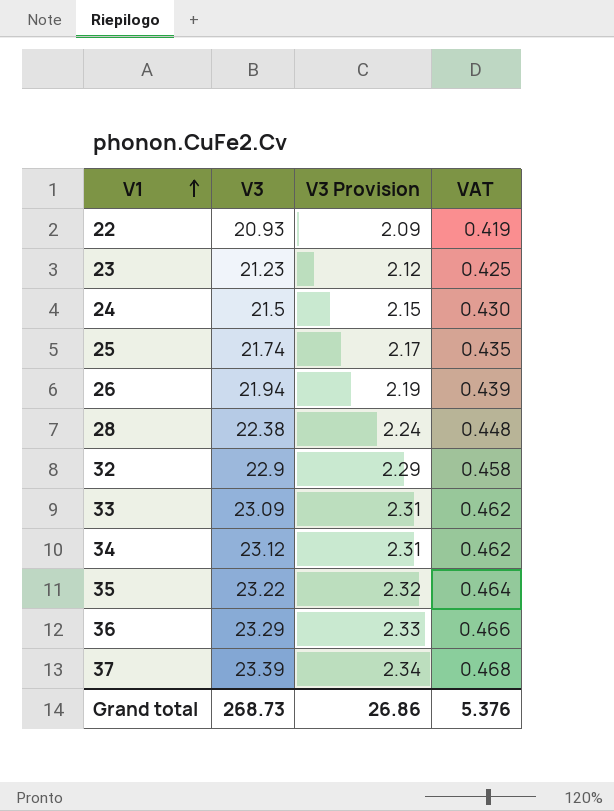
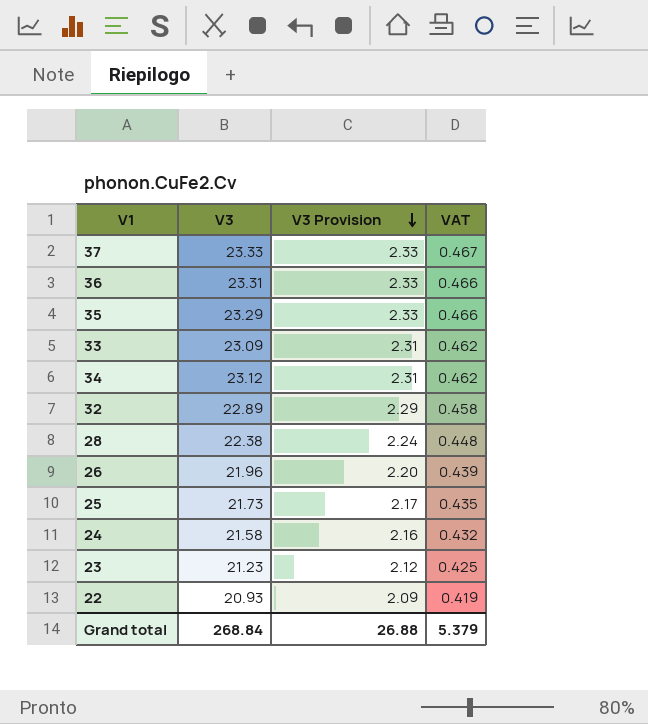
row order: V1 ascending -> V3 Provision descending
37 | V3: 23.39 -> 23.33
37 | V3 Provision: 2.34 -> 2.33
37 | VAT: 0.468 -> 0.467
36 | V3: 23.29 -> 23.31
35 | V3: 23.22 -> 23.29
35 | V3 Provision: 2.32 -> 2.33
35 | VAT: 0.464 -> 0.466
32 | V3: 22.9 -> 22.89
26 | V3: 21.94 -> 21.96
26 | V3 Provision: 2.19 -> 2.20
25 | V3: 21.74 -> 21.73
24 | V3: 21.5 -> 21.58
24 | V3 Provision: 2.15 -> 2.16
24 | VAT: 0.430 -> 0.432
Grand total | V3: 268.73 -> 268.84
Grand total | V3 Provision: 26.86 -> 26.88
Grand total | VAT: 5.376 -> 5.379

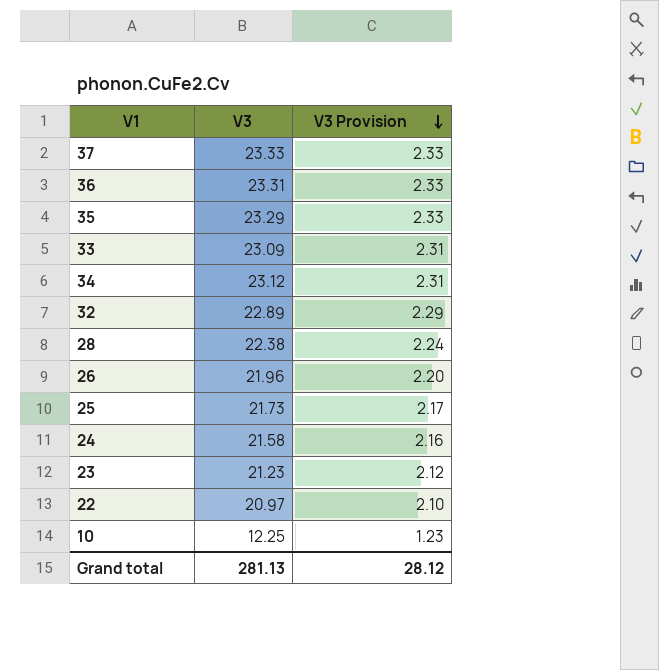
column VAT | formula: [V3] * 0.02 -> none
22 | V3: 20.93 -> 20.97
22 | V3 Provision: 2.09 -> 2.10
row 10: none -> 12.25 | 1.23
Grand total | V3: 268.84 -> 281.13
Grand total | V3 Provision: 26.88 -> 28.12

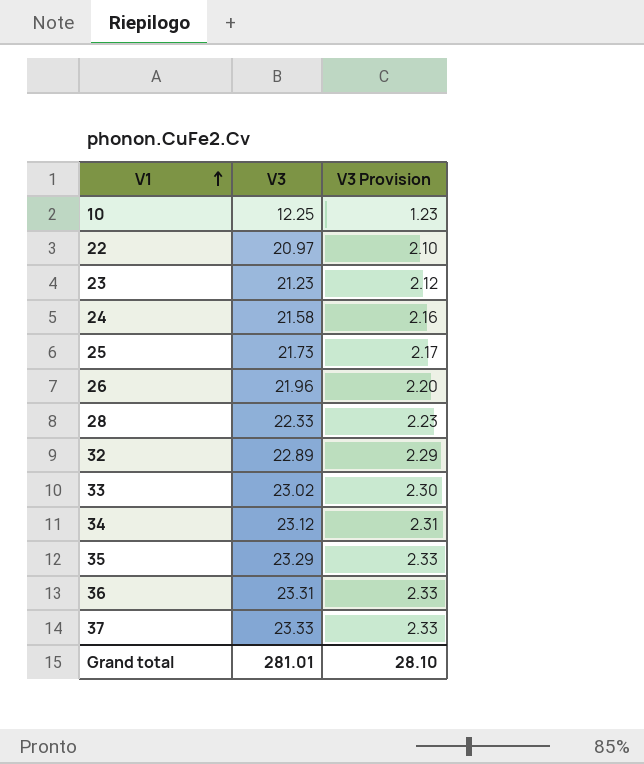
row order: V3 Provision descending -> V1 ascending
28 | V3: 22.38 -> 22.33
28 | V3 Provision: 2.24 -> 2.23
33 | V3: 23.09 -> 23.02
33 | V3 Provision: 2.31 -> 2.30
Grand total | V3: 281.13 -> 281.01
Grand total | V3 Provision: 28.12 -> 28.10

